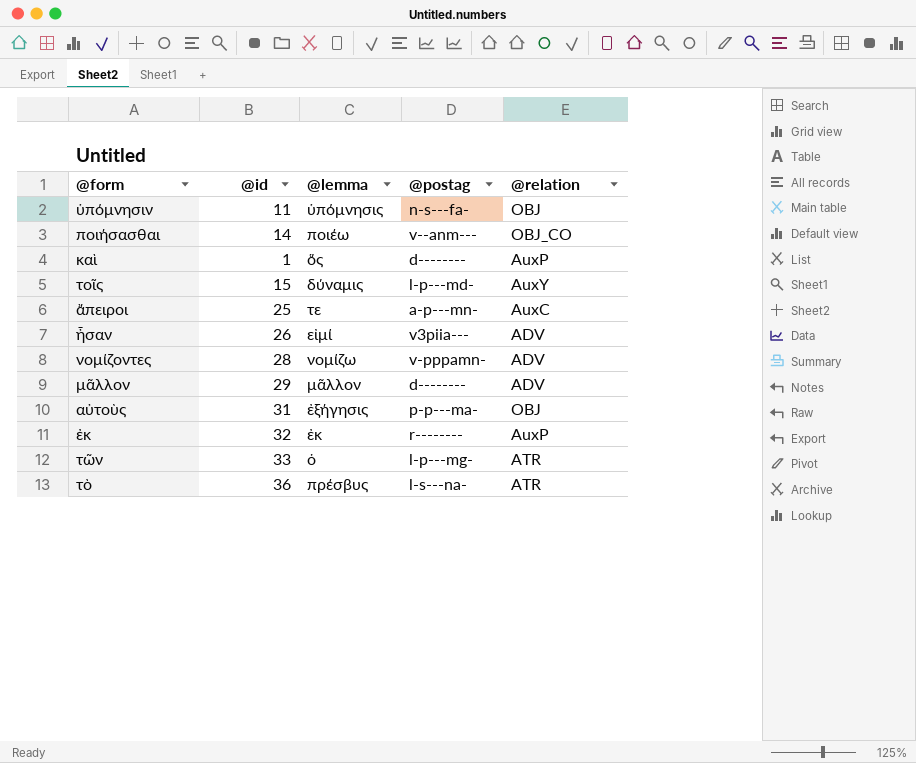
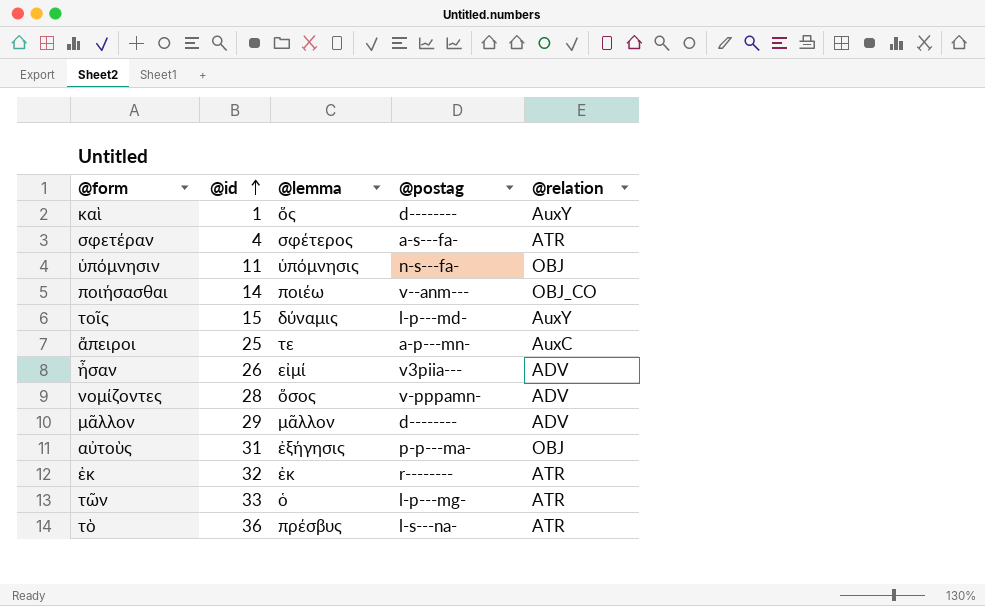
row order: none -> @id ascending
καὶ | @relation: AuxP -> AuxY
row σφετέραν: none -> 4 | σφέτερος | a-s---fa- | ATR
νομίζοντες | @lemma: νομίζω -> ὅσος
ἐκ | @relation: AuxP -> ATR

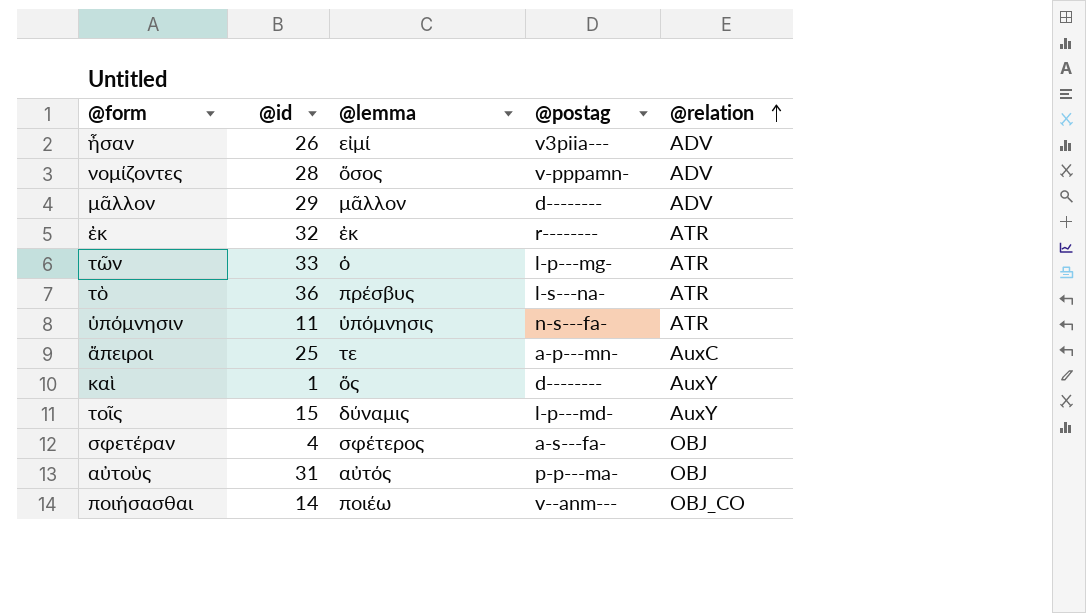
row order: @id ascending -> @relation ascending
ὑπόμνησιν | @relation: OBJ -> ATR
σφετέραν | @relation: ATR -> OBJ
αὐτοὺς | @lemma: ἐξήγησις -> αὐτός

